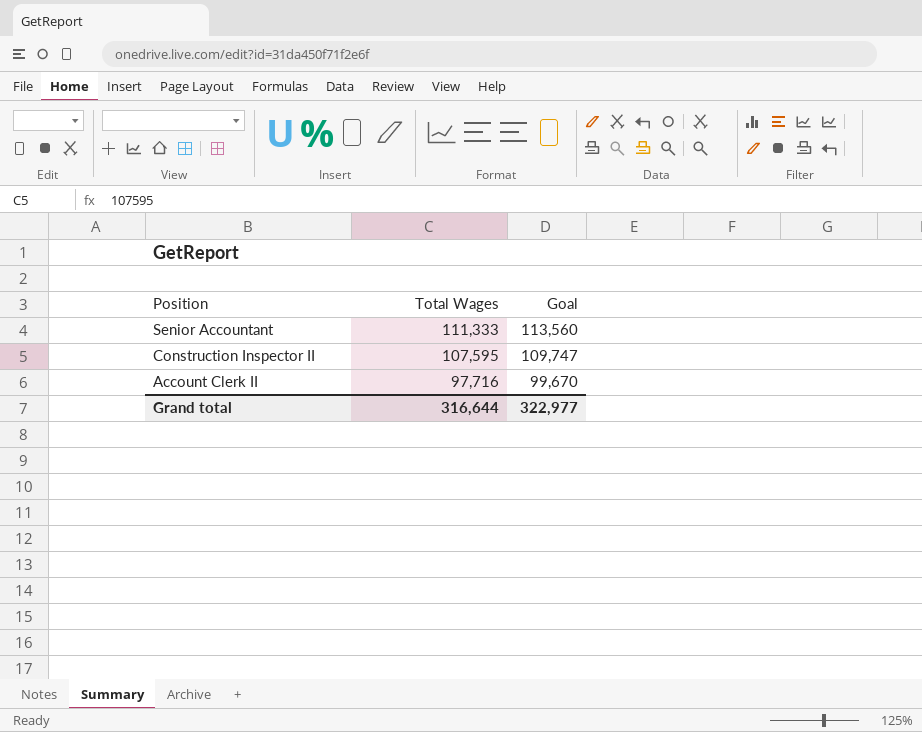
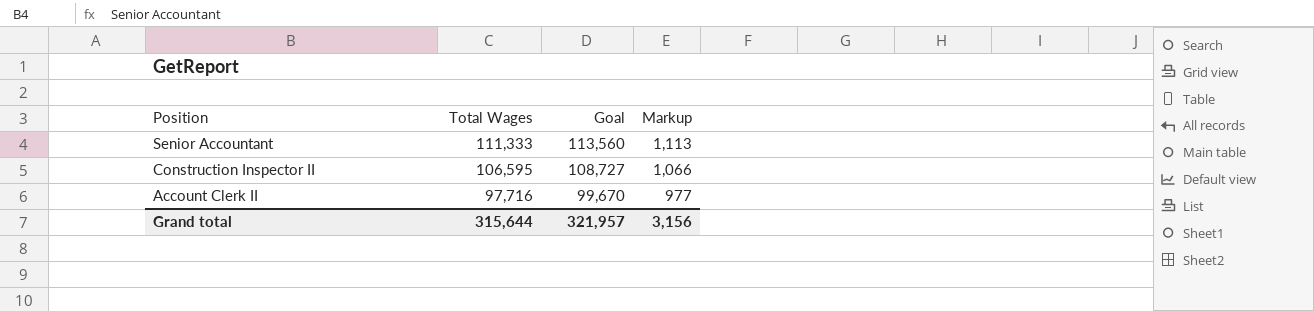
column Markup | formula: none -> [Total Wages] * 0.01
Construction Inspector II | Total Wages: 107,595 -> 106,595
Construction Inspector II | Goal: 109,747 -> 108,727
Grand total | Total Wages: 316,644 -> 315,644
Grand total | Goal: 322,977 -> 321,957

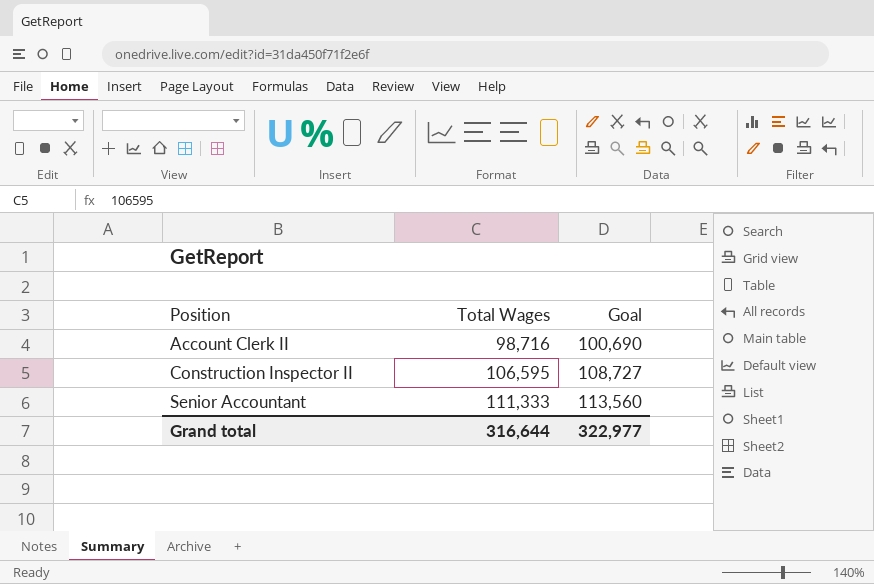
row order: Position descending -> Position ascending
column Markup | formula: [Total Wages] * 0.01 -> none
Account Clerk II | Total Wages: 97,716 -> 98,716
Account Clerk II | Goal: 99,670 -> 100,690
Grand total | Total Wages: 315,644 -> 316,644
Grand total | Goal: 321,957 -> 322,977

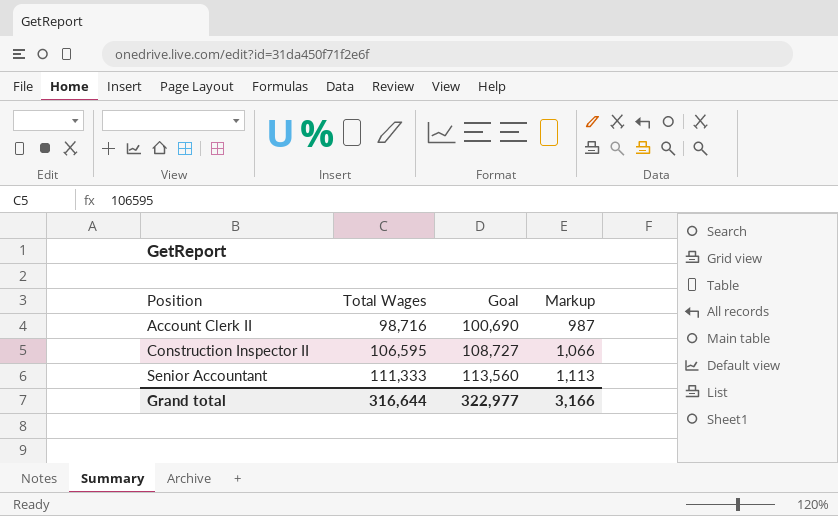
column Markup | formula: none -> [Total Wages] * 0.01

